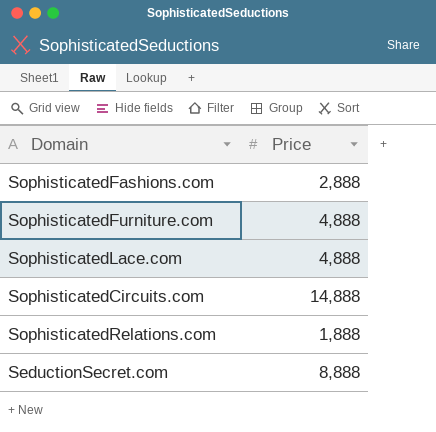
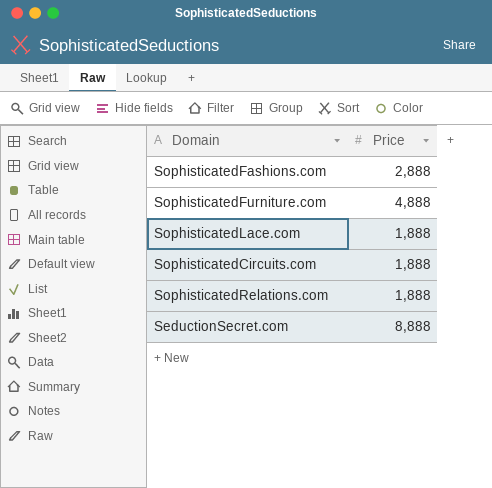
SophisticatedLace.com | Price: 4,888 -> 1,888
SophisticatedCircuits.com | Price: 14,888 -> 1,888

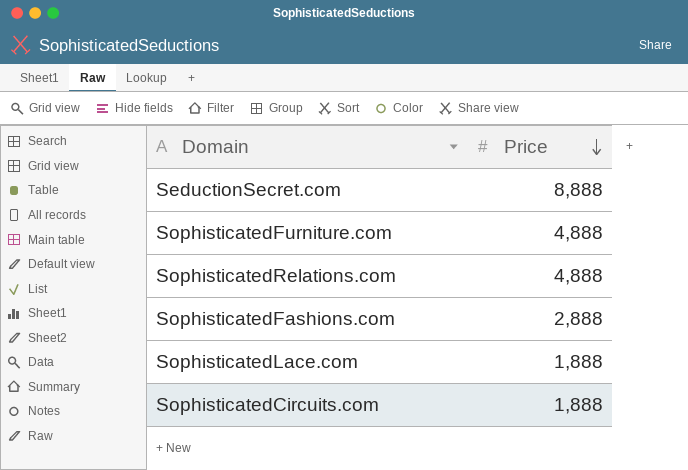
row order: none -> Price descending
SophisticatedRelations.com | Price: 1,888 -> 4,888

